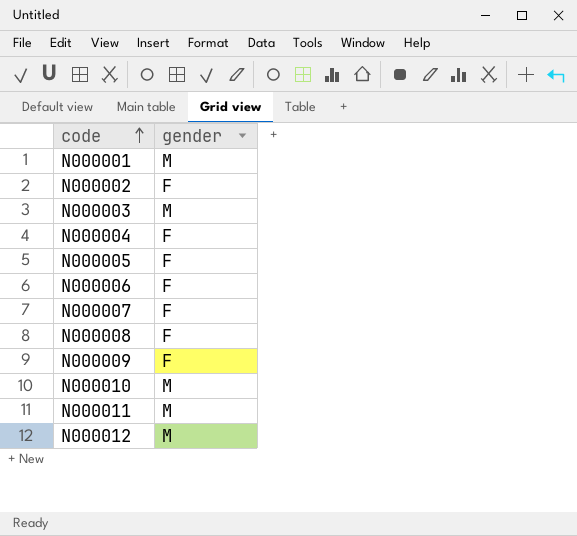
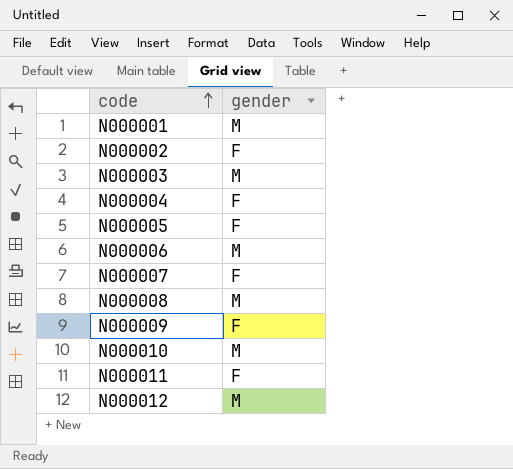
N000006 | gender: F -> M
N000008 | gender: F -> M
N000011 | gender: M -> F

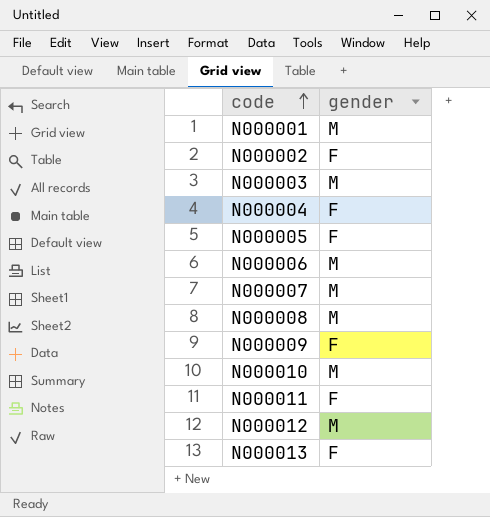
N000007 | gender: F -> M
row N000013: none -> F

